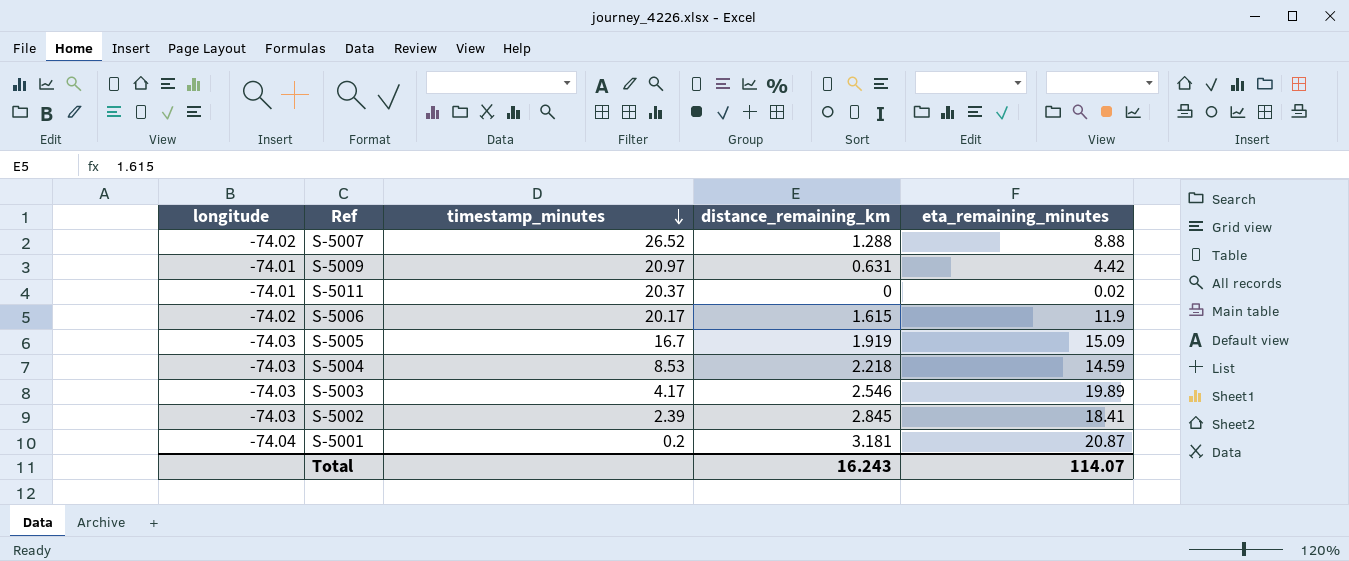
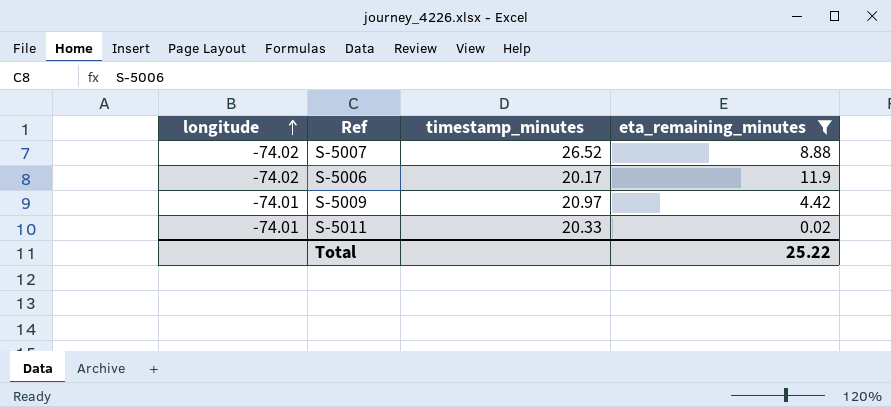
filter: none -> eta_remaining_minutes <= 11.9
row order: timestamp_minutes descending -> longitude ascending
column distance_remaining_km | position: 4 -> none
S-5011 | timestamp_minutes: 20.37 -> 20.33
Total | eta_remaining_minutes: 114.07 -> 25.22

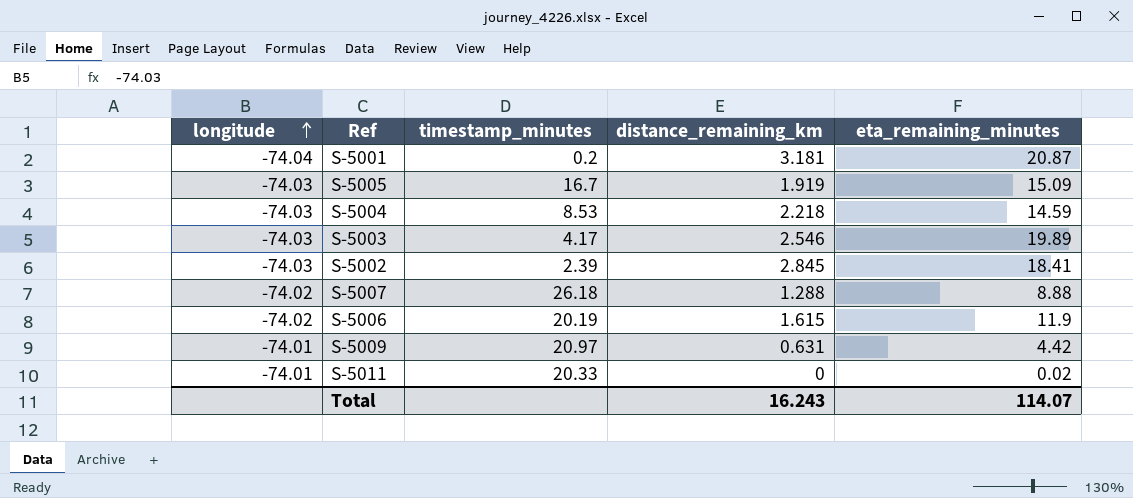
filter: eta_remaining_minutes <= 11.9 -> none
column distance_remaining_km | position: none -> 4
S-5007 | timestamp_minutes: 26.52 -> 26.18
S-5006 | timestamp_minutes: 20.17 -> 20.19
Total | eta_remaining_minutes: 25.22 -> 114.07

